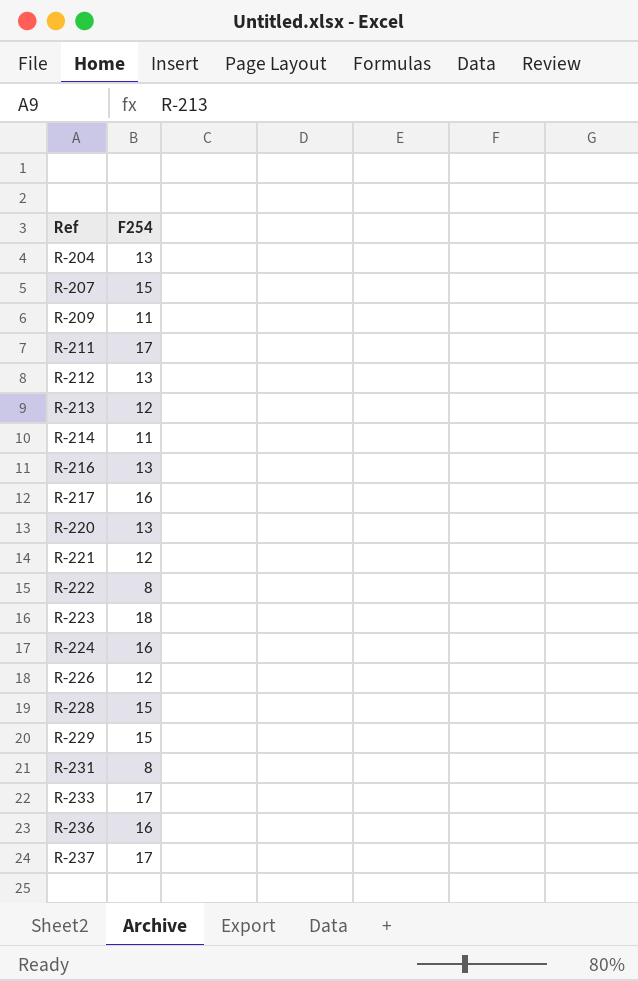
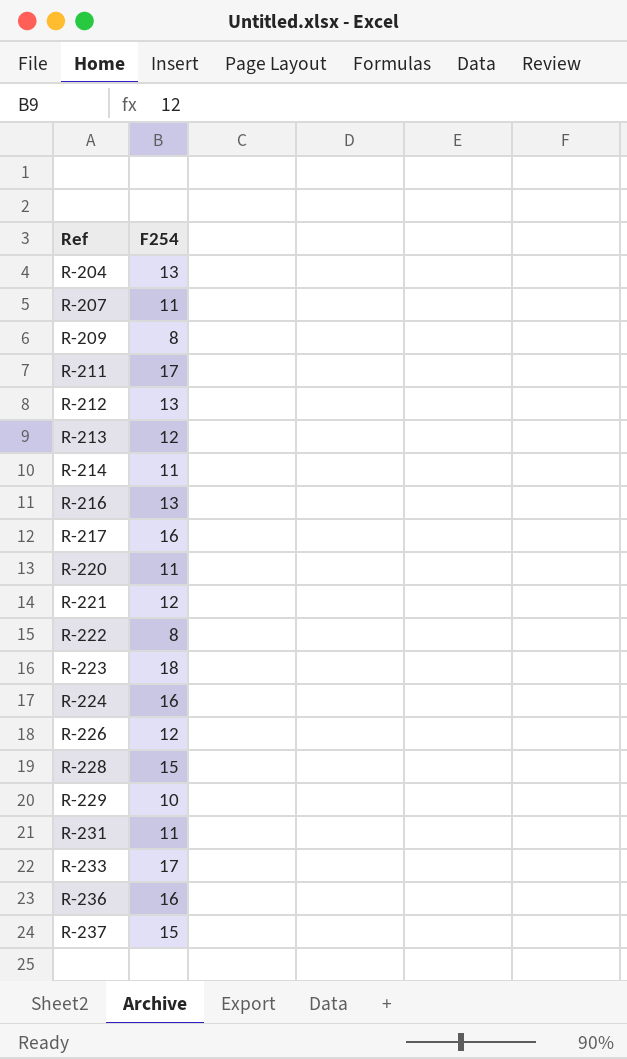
R-207 | F254: 15 -> 11
R-209 | F254: 11 -> 8
R-220 | F254: 13 -> 11
R-229 | F254: 15 -> 10
R-231 | F254: 8 -> 11
R-237 | F254: 17 -> 15

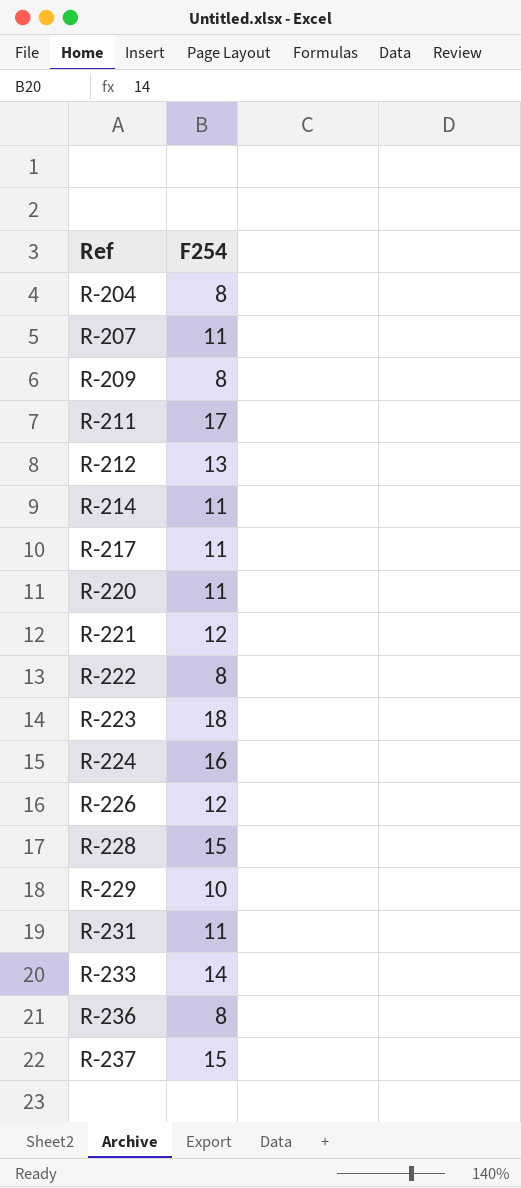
row R-213: 12 -> none
row R-216: 13 -> none
R-204 | F254: 13 -> 8
R-217 | F254: 16 -> 11
R-233 | F254: 17 -> 14
R-236 | F254: 16 -> 8

